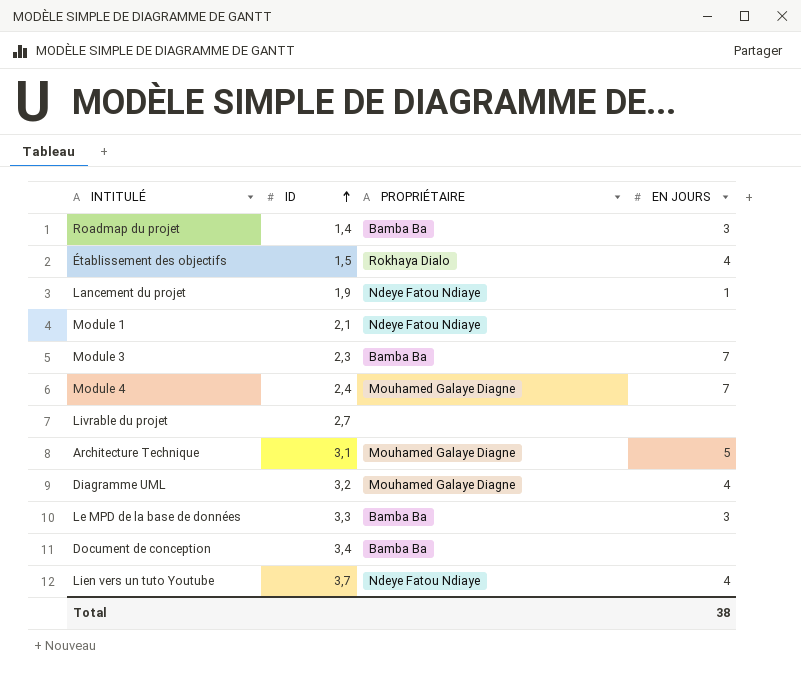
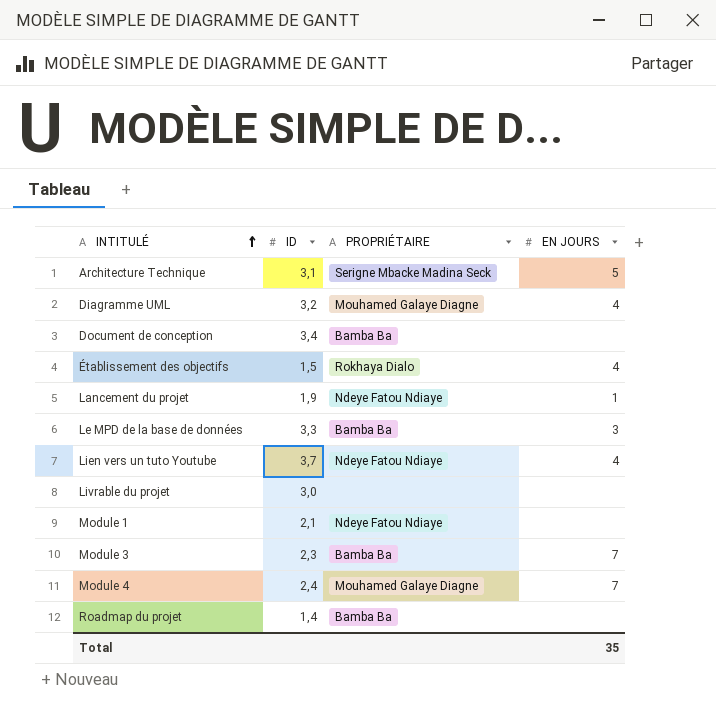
row order: ID ascending -> INTITULÉ ascending
Architecture Technique | PROPRIÉTAIRE: Mouhamed Galaye Diagne -> Serigne Mbacke Madina Seck
Livrable du projet | ID: 2,7 -> 3,0
Roadmap du projet | EN JOURS: 3 -> none
Total | EN JOURS: 38 -> 35

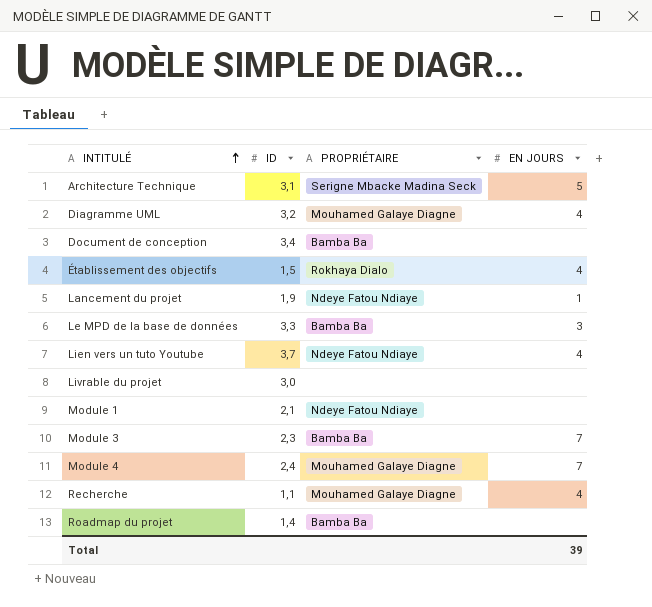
row Recherche: none -> 1,1 | Mouhamed Galaye Diagne | 4
Total | EN JOURS: 35 -> 39

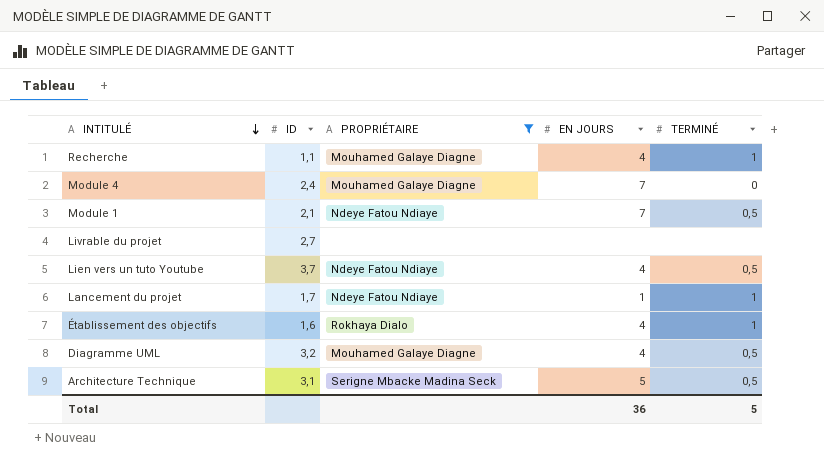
filter: none -> PROPRIÉTAIRE != Bamba Ba
row order: INTITULÉ ascending -> INTITULÉ descending
column TERMINÉ | position: none -> 5
Module 1 | EN JOURS: none -> 7
Livrable du projet | ID: 3,0 -> 2,7
Lancement du projet | ID: 1,9 -> 1,7
Établissement des objectifs | ID: 1,5 -> 1,6
Total | EN JOURS: 39 -> 36

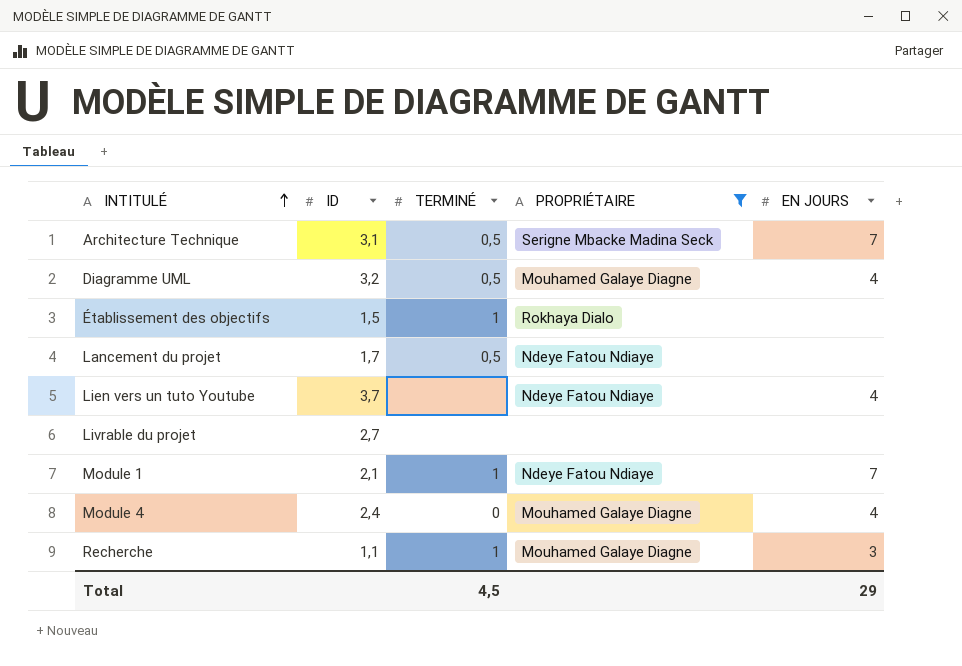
row order: INTITULÉ descending -> INTITULÉ ascending
column TERMINÉ | position: 5 -> 3
Architecture Technique | EN JOURS: 5 -> 7
Établissement des objectifs | ID: 1,6 -> 1,5
Établissement des objectifs | EN JOURS: 4 -> none
Lancement du projet | TERMINÉ: 1 -> 0,5
Lancement du projet | EN JOURS: 1 -> none
Lien vers un tuto Youtube | TERMINÉ: 0,5 -> none
Module 1 | TERMINÉ: 0,5 -> 1
Module 4 | EN JOURS: 7 -> 4
Recherche | EN JOURS: 4 -> 3
Total | TERMINÉ: 5 -> 4,5
Total | EN JOURS: 36 -> 29

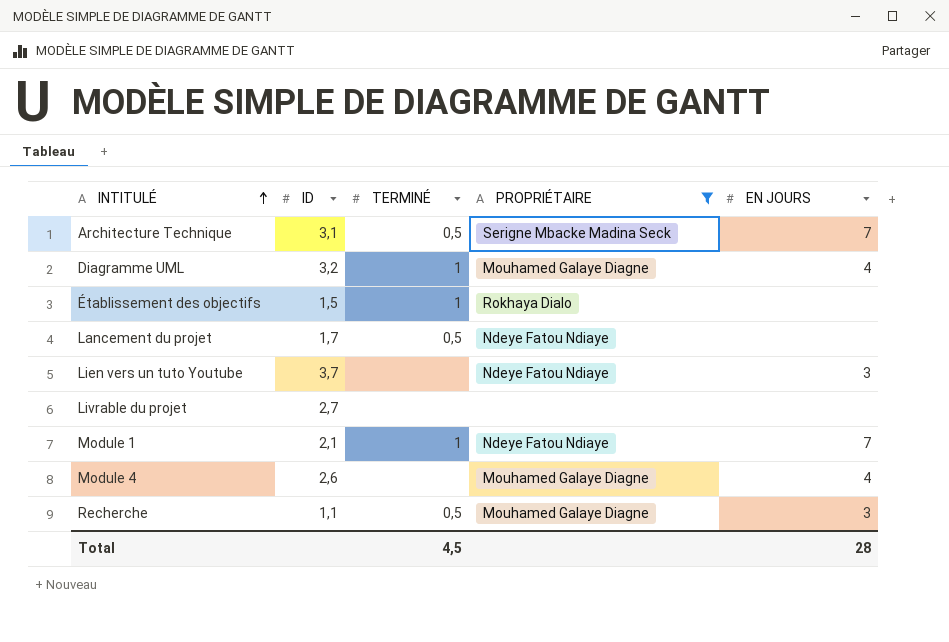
Diagramme UML | TERMINÉ: 0,5 -> 1
Lien vers un tuto Youtube | EN JOURS: 4 -> 3
Module 4 | ID: 2,4 -> 2,6
Module 4 | TERMINÉ: 0 -> none
Recherche | TERMINÉ: 1 -> 0,5
Total | EN JOURS: 29 -> 28

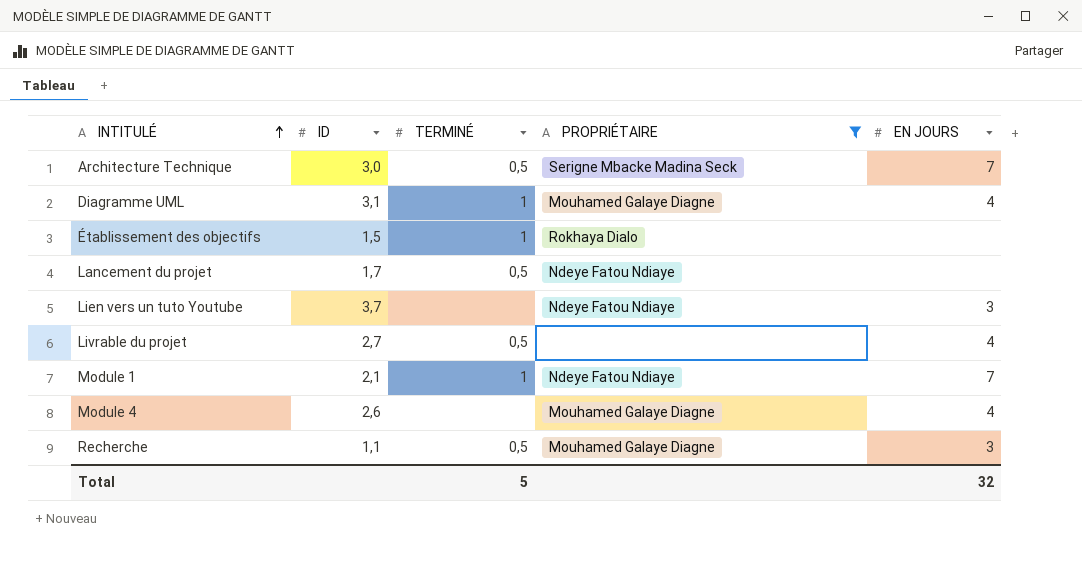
Architecture Technique | ID: 3,1 -> 3,0
Diagramme UML | ID: 3,2 -> 3,1
Livrable du projet | TERMINÉ: none -> 0,5
Livrable du projet | EN JOURS: none -> 4
Total | TERMINÉ: 4,5 -> 5
Total | EN JOURS: 28 -> 32

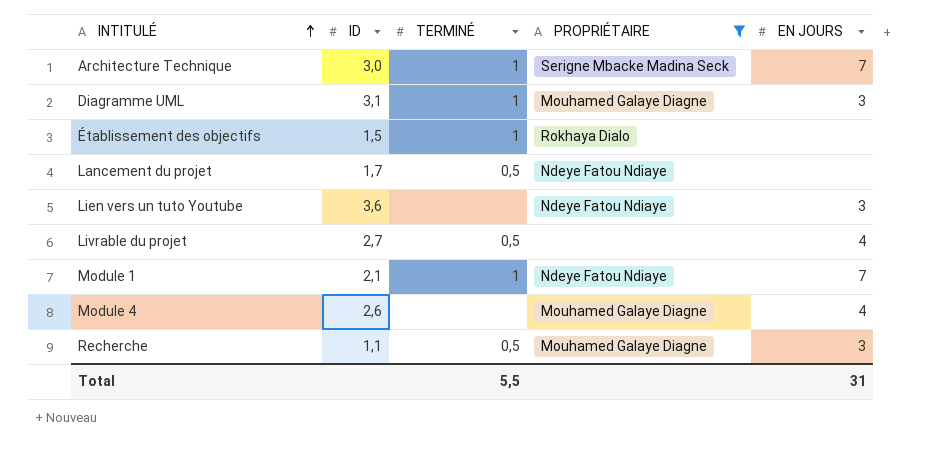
Architecture Technique | TERMINÉ: 0,5 -> 1
Diagramme UML | EN JOURS: 4 -> 3
Lien vers un tuto Youtube | ID: 3,7 -> 3,6
Total | TERMINÉ: 5 -> 5,5
Total | EN JOURS: 32 -> 31

